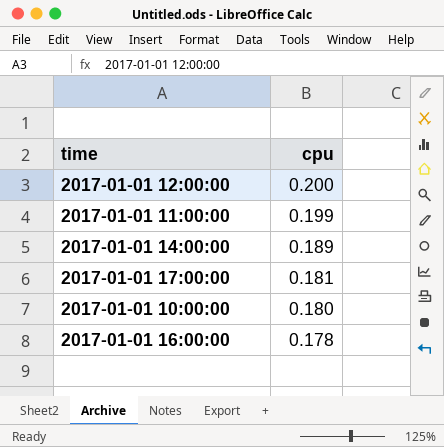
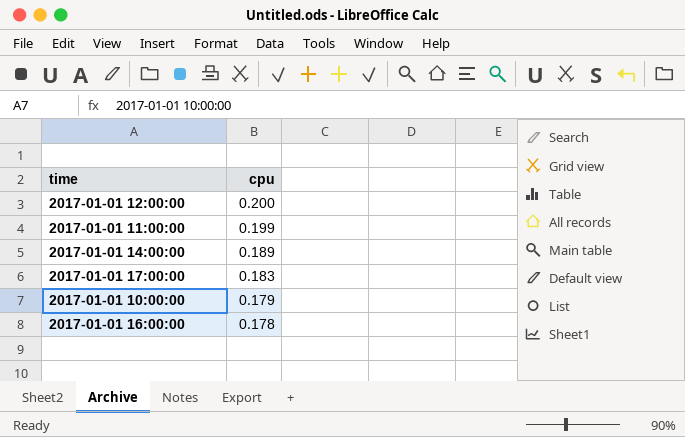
2017-01-01 17:00:00 | cpu: 0.181 -> 0.183
2017-01-01 10:00:00 | cpu: 0.180 -> 0.179

